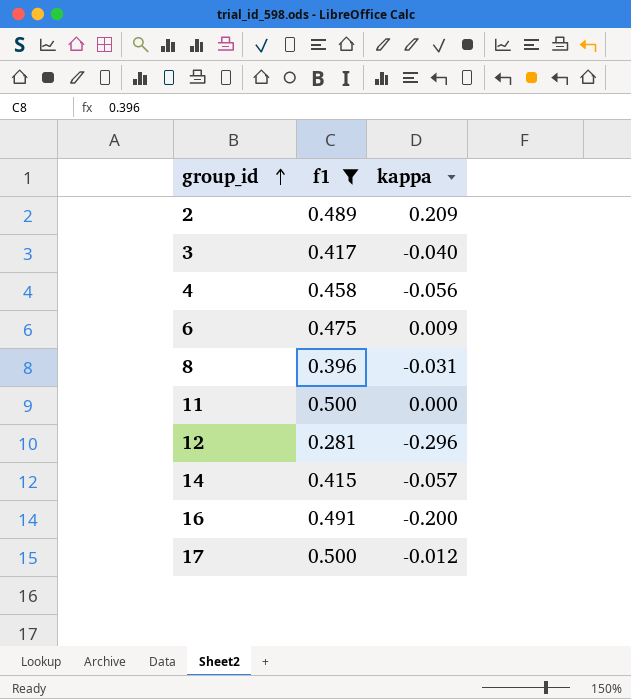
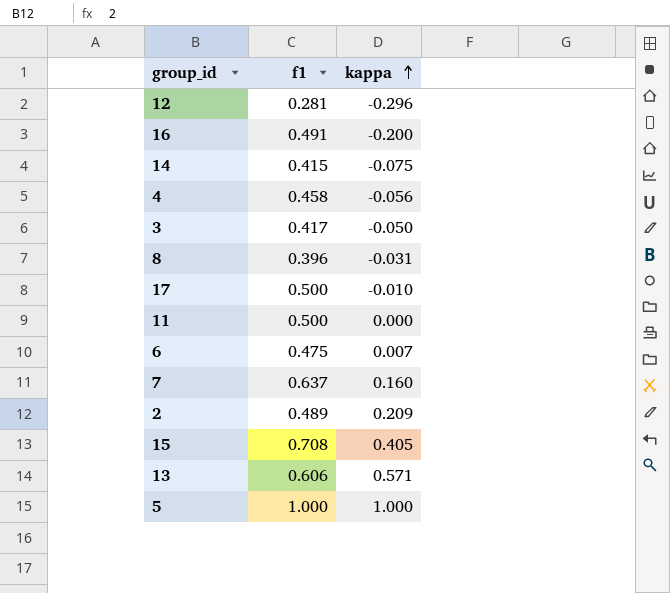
filter: f1 <= 0.500 -> none
row order: group_id ascending -> kappa ascending
14 | kappa: -0.057 -> -0.075
3 | kappa: -0.040 -> -0.050
17 | kappa: -0.012 -> -0.010
6 | kappa: 0.009 -> 0.007

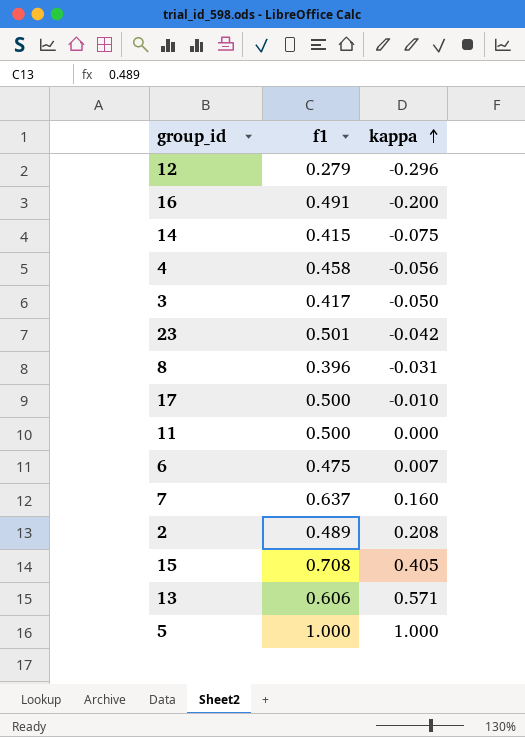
12 | f1: 0.281 -> 0.279
row 23: none -> 0.501 | -0.042
2 | kappa: 0.209 -> 0.208

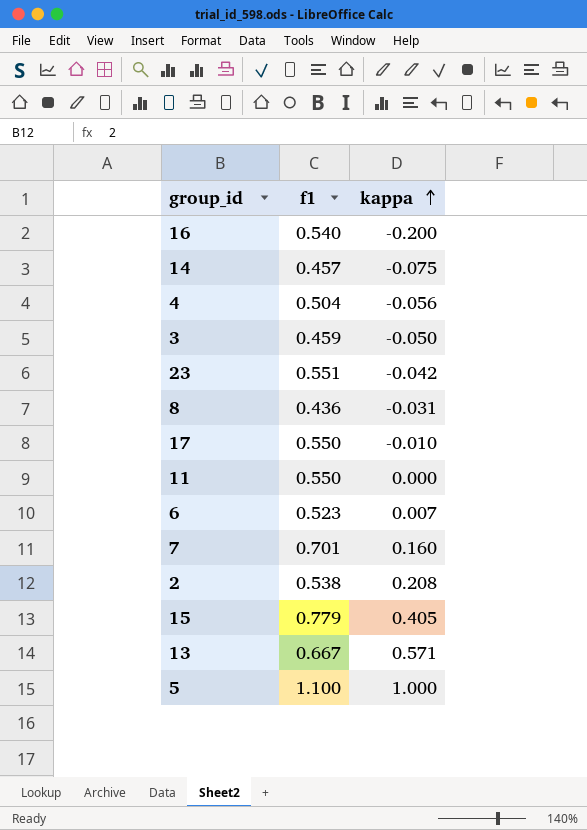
row 12: 0.279 | -0.296 -> none
16 | f1: 0.491 -> 0.540
14 | f1: 0.415 -> 0.457
4 | f1: 0.458 -> 0.504
3 | f1: 0.417 -> 0.459
23 | f1: 0.501 -> 0.551
8 | f1: 0.396 -> 0.436
17 | f1: 0.500 -> 0.550
11 | f1: 0.500 -> 0.550
6 | f1: 0.475 -> 0.523
7 | f1: 0.637 -> 0.701
2 | f1: 0.489 -> 0.538
15 | f1: 0.708 -> 0.779
13 | f1: 0.606 -> 0.667
5 | f1: 1.000 -> 1.100

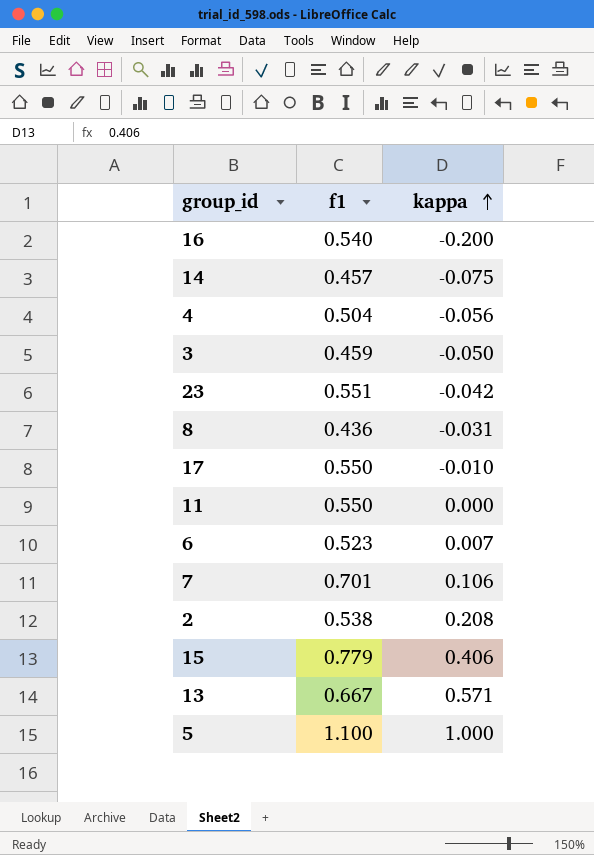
7 | kappa: 0.160 -> 0.106
15 | kappa: 0.405 -> 0.406

